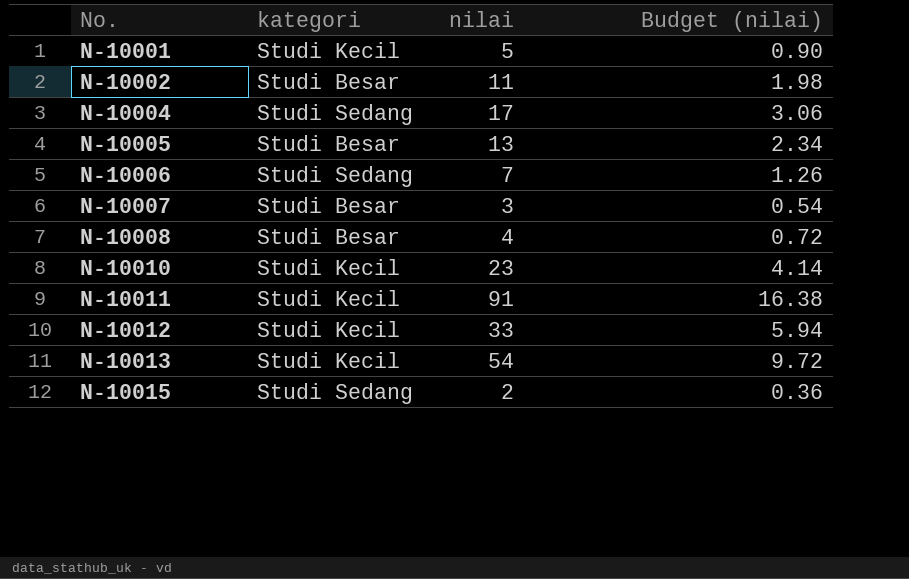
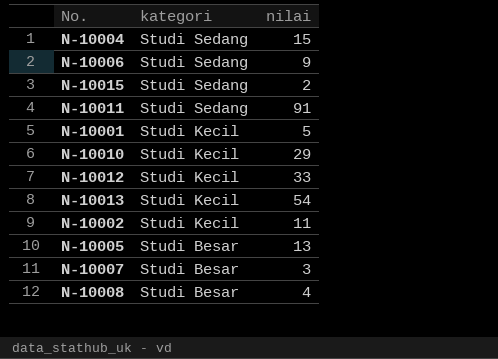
row order: No. ascending -> kategori descending
column Budget (nilai) | formula: [nilai] * 0.18 -> none
N-10004 | nilai: 17 -> 15
N-10006 | nilai: 7 -> 9
N-10011 | kategori: Studi Kecil -> Studi Sedang
N-10010 | nilai: 23 -> 29
N-10002 | kategori: Studi Besar -> Studi Kecil

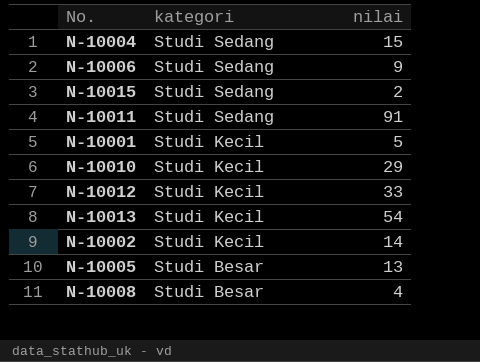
row N-10007: Studi Besar | 3 -> none
N-10002 | nilai: 11 -> 14

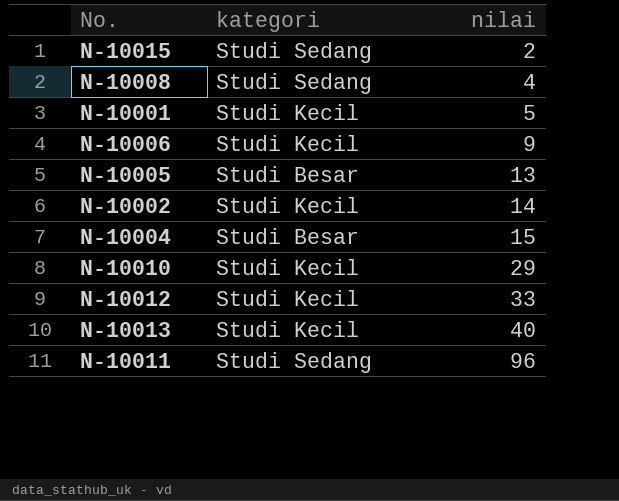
row order: kategori descending -> nilai ascending
N-10008 | kategori: Studi Besar -> Studi Sedang
N-10006 | kategori: Studi Sedang -> Studi Kecil
N-10004 | kategori: Studi Sedang -> Studi Besar
N-10013 | nilai: 54 -> 40
N-10011 | nilai: 91 -> 96

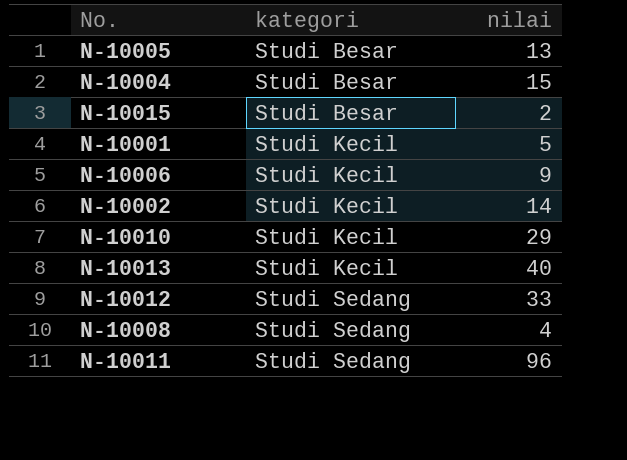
row order: nilai ascending -> kategori ascending
N-10015 | kategori: Studi Sedang -> Studi Besar
N-10012 | kategori: Studi Kecil -> Studi Sedang

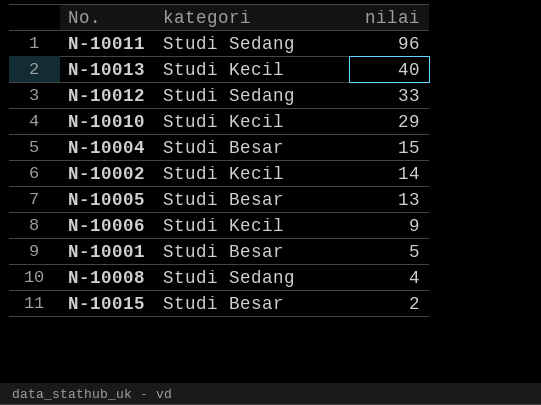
row order: kategori ascending -> nilai descending
N-10001 | kategori: Studi Kecil -> Studi Besar

